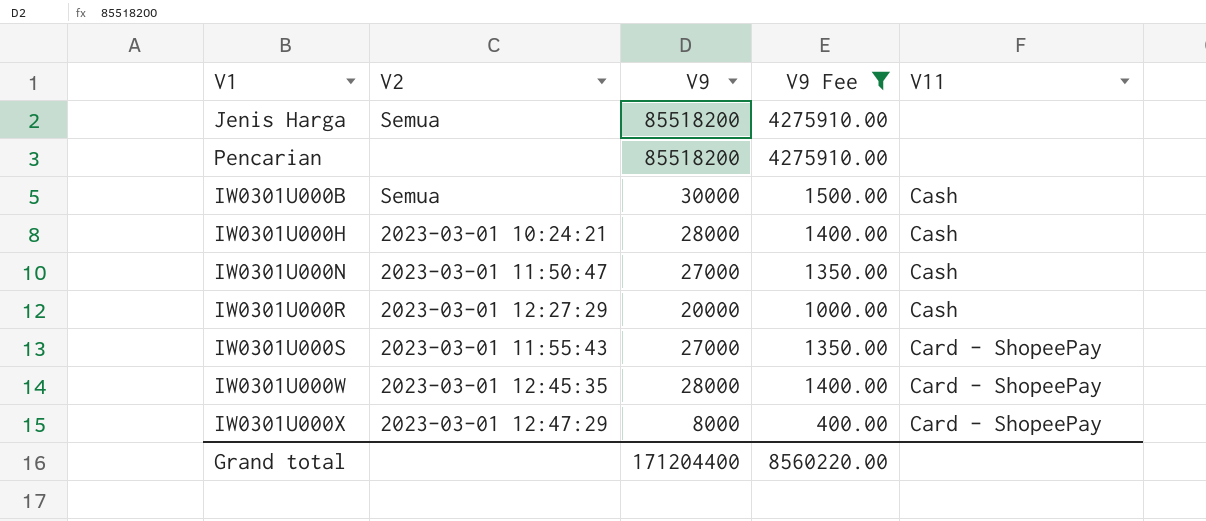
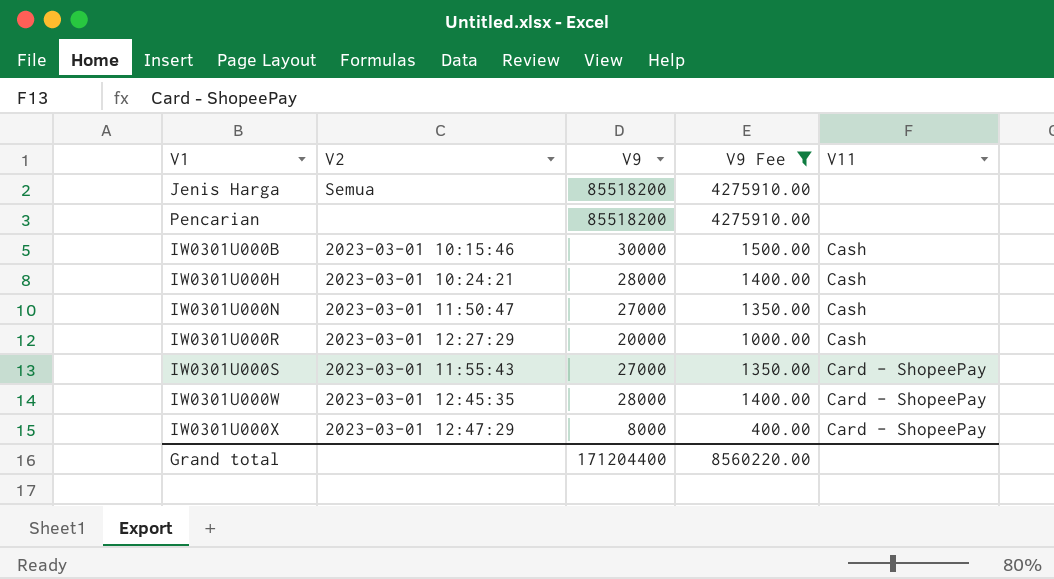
IW0301U000B | V2: Semua -> 2023-03-01 10:15:46

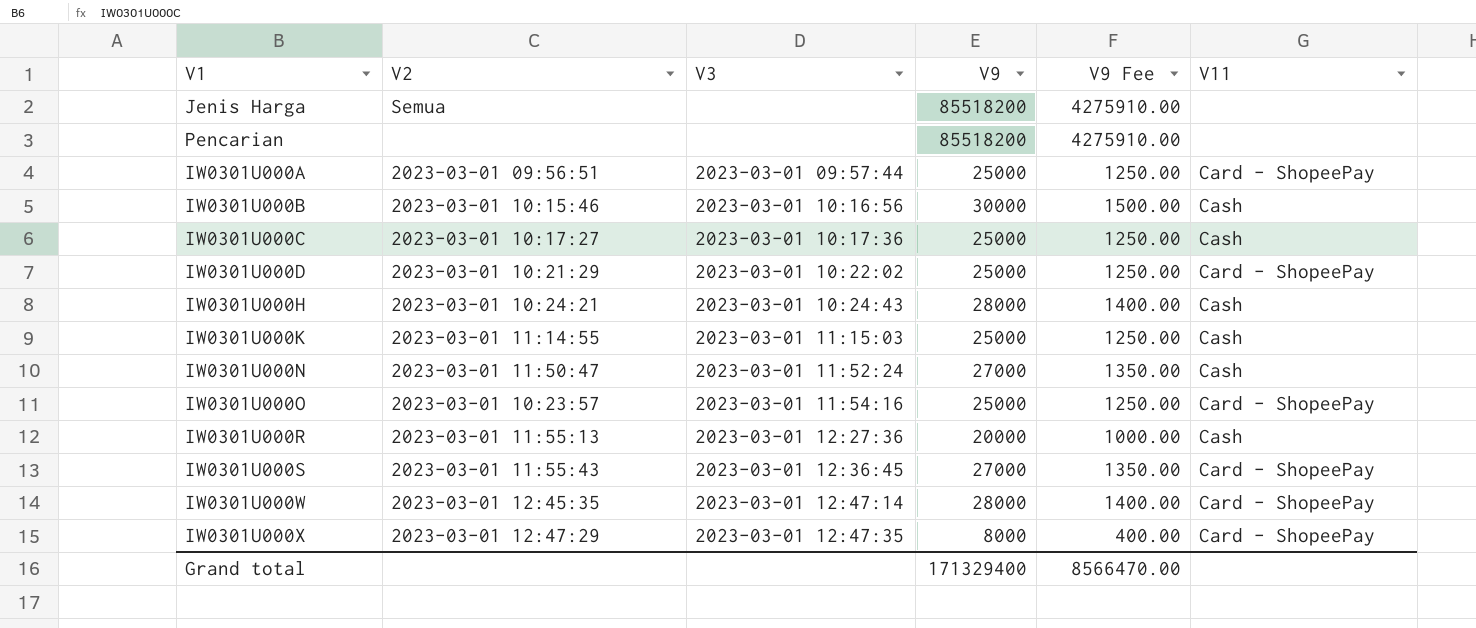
filter: V9 Fee != 1250.00 -> none
column V3 | position: none -> 3
IW0301U000R | V2: 2023-03-01 12:27:29 -> 2023-03-01 11:55:13
Grand total | V9: 171204400 -> 171329400
Grand total | V9 Fee: 8560220.00 -> 8566470.00

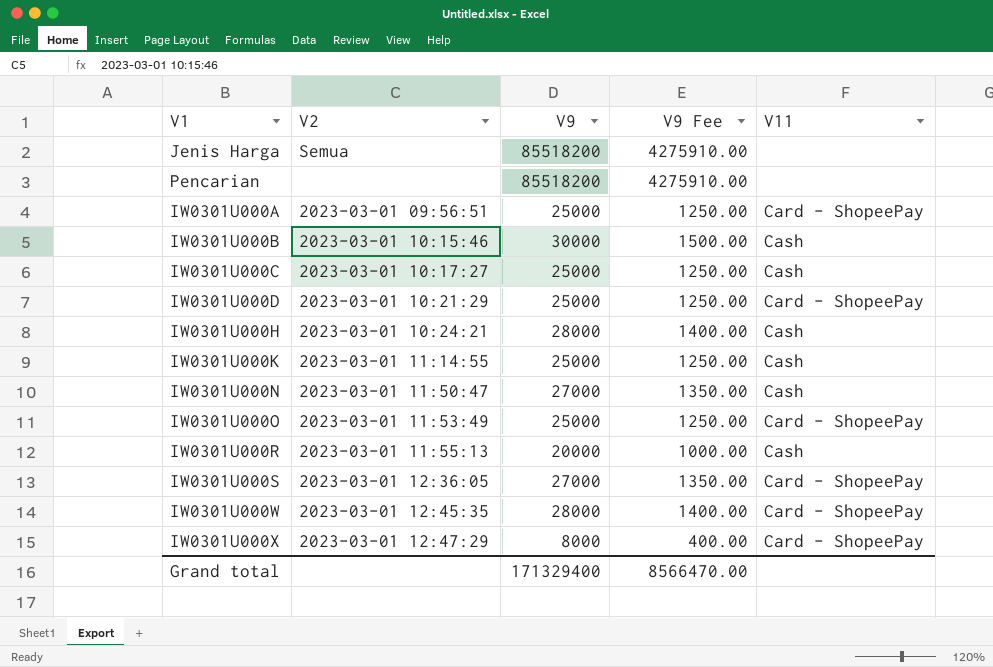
column V3 | position: 3 -> none
IW0301U000O | V2: 2023-03-01 10:23:57 -> 2023-03-01 11:53:49
IW0301U000S | V2: 2023-03-01 11:55:43 -> 2023-03-01 12:36:05

